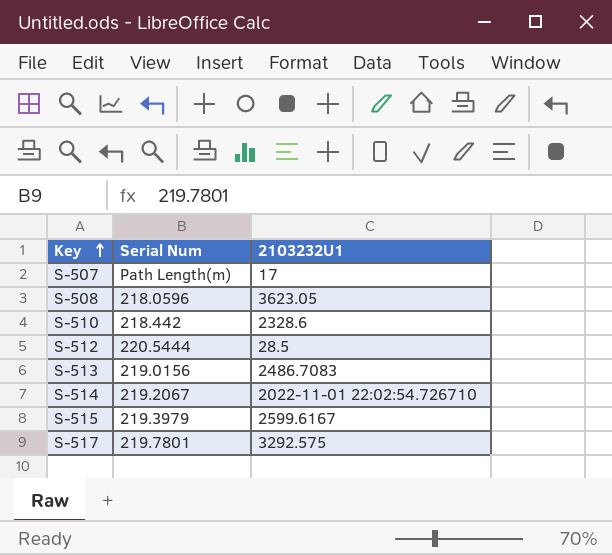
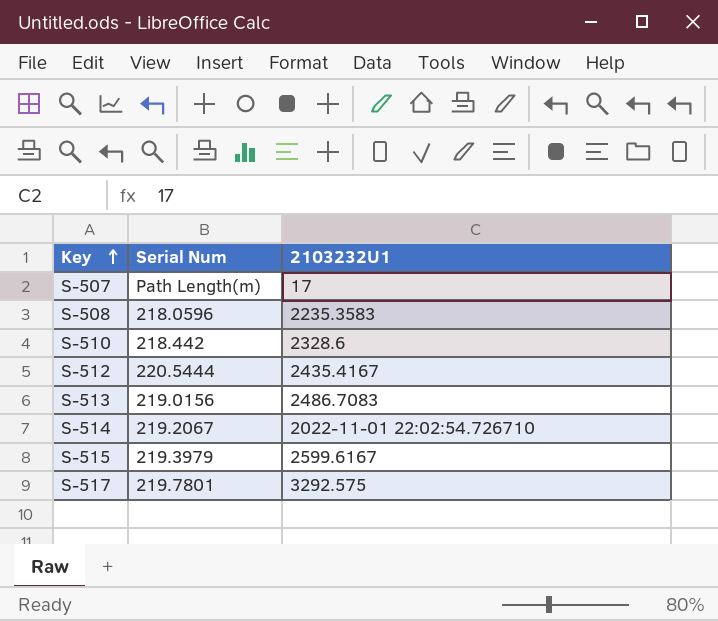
S-508 | 2103232U1: 3623.05 -> 2235.3583
S-512 | 2103232U1: 28.5 -> 2435.4167

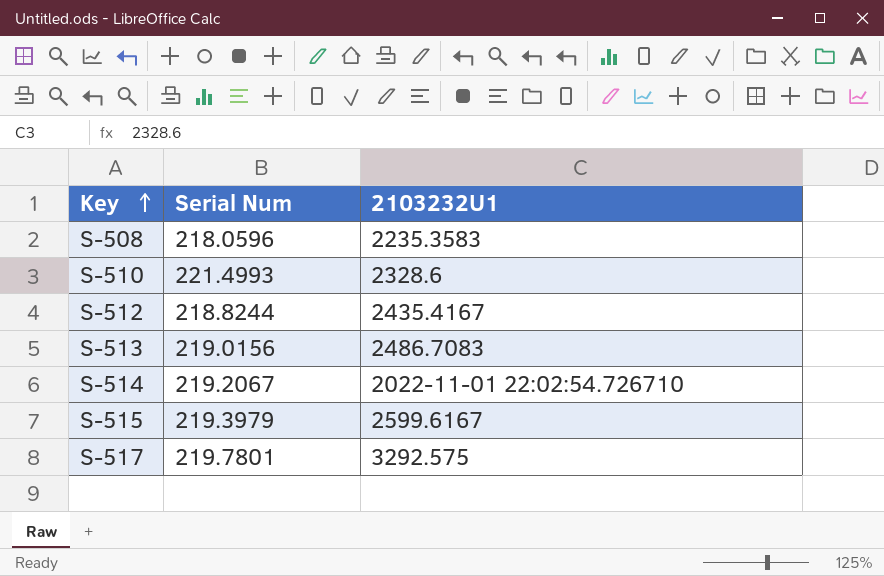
row S-507: Path Length(m) | 17 -> none
S-510 | Serial Num: 218.442 -> 221.4993
S-512 | Serial Num: 220.5444 -> 218.8244

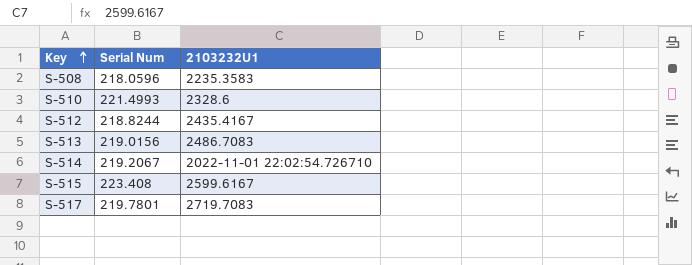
S-515 | Serial Num: 219.3979 -> 223.408
S-517 | 2103232U1: 3292.575 -> 2719.7083

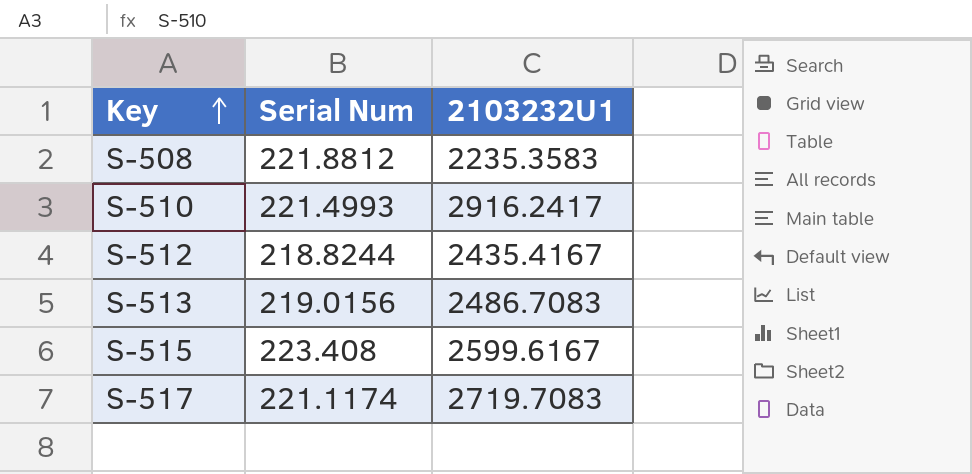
row S-514: 219.2067 | 2022-11-01 22:02:54.726710 -> none
S-508 | Serial Num: 218.0596 -> 221.8812
S-510 | 2103232U1: 2328.6 -> 2916.2417
S-517 | Serial Num: 219.7801 -> 221.1174

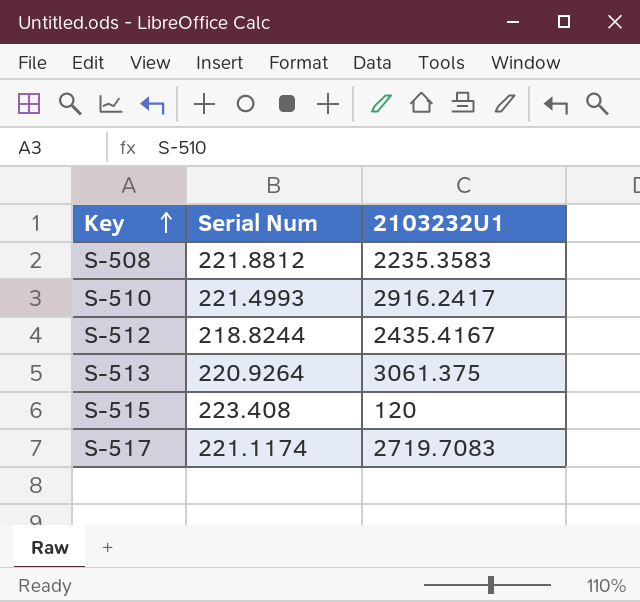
S-513 | Serial Num: 219.0156 -> 220.9264
S-513 | 2103232U1: 2486.7083 -> 3061.375
S-515 | 2103232U1: 2599.6167 -> 120

